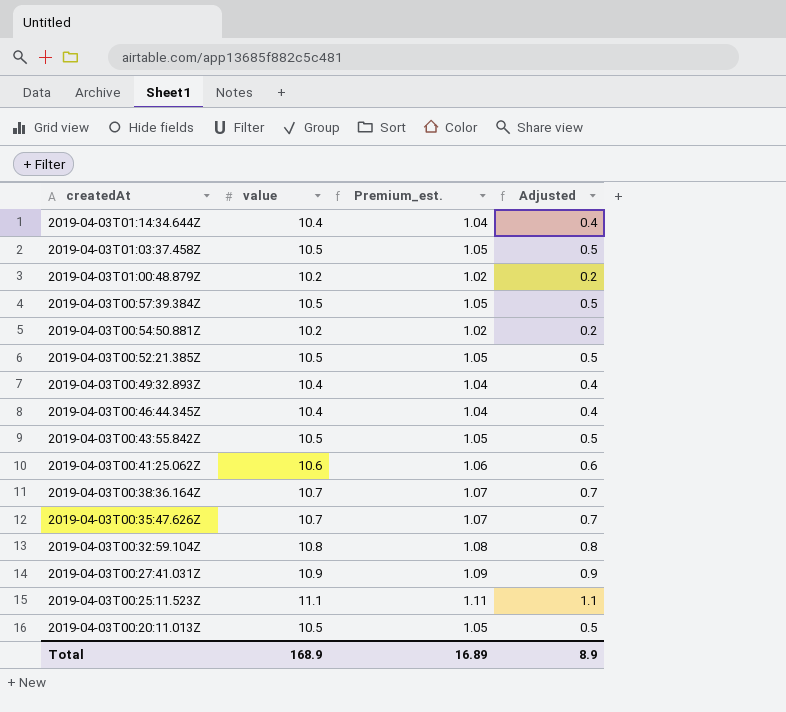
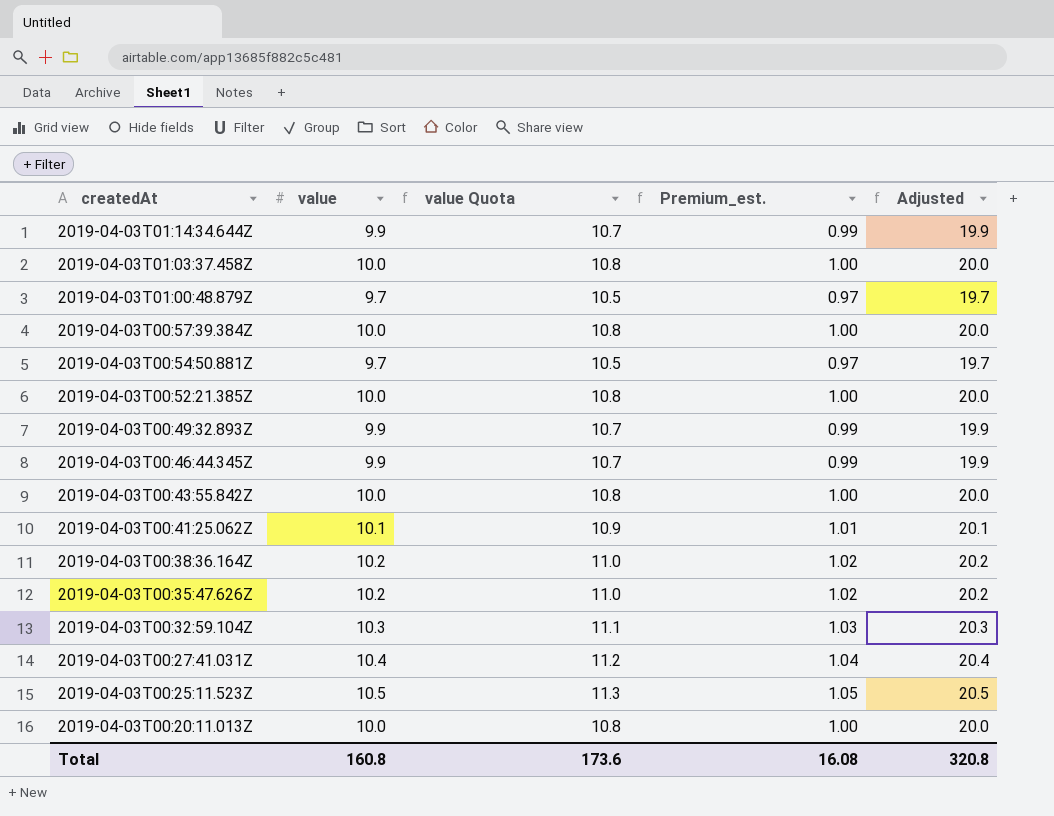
column value Quota | formula: none -> [value] * 1.08
column Adjusted | formula: [value] - 10 -> [value] + 10
2019-04-03T01:14:34.644Z | value: 10.4 -> 9.9
2019-04-03T01:14:34.644Z | Premium_est.: 1.04 -> 0.99
2019-04-03T01:03:37.458Z | value: 10.5 -> 10.0
2019-04-03T01:03:37.458Z | Premium_est.: 1.05 -> 1.00
2019-04-03T01:00:48.879Z | value: 10.2 -> 9.7
2019-04-03T01:00:48.879Z | Premium_est.: 1.02 -> 0.97
2019-04-03T00:57:39.384Z | value: 10.5 -> 10.0
2019-04-03T00:57:39.384Z | Premium_est.: 1.05 -> 1.00
2019-04-03T00:54:50.881Z | value: 10.2 -> 9.7
2019-04-03T00:54:50.881Z | Premium_est.: 1.02 -> 0.97
2019-04-03T00:52:21.385Z | value: 10.5 -> 10.0
2019-04-03T00:52:21.385Z | Premium_est.: 1.05 -> 1.00
2019-04-03T00:49:32.893Z | value: 10.4 -> 9.9
2019-04-03T00:49:32.893Z | Premium_est.: 1.04 -> 0.99
2019-04-03T00:46:44.345Z | value: 10.4 -> 9.9
2019-04-03T00:46:44.345Z | Premium_est.: 1.04 -> 0.99
2019-04-03T00:43:55.842Z | value: 10.5 -> 10.0
2019-04-03T00:43:55.842Z | Premium_est.: 1.05 -> 1.00
2019-04-03T00:41:25.062Z | value: 10.6 -> 10.1
2019-04-03T00:41:25.062Z | Premium_est.: 1.06 -> 1.01
2019-04-03T00:38:36.164Z | value: 10.7 -> 10.2
2019-04-03T00:38:36.164Z | Premium_est.: 1.07 -> 1.02
2019-04-03T00:35:47.626Z | value: 10.7 -> 10.2
2019-04-03T00:35:47.626Z | Premium_est.: 1.07 -> 1.02
2019-04-03T00:32:59.104Z | value: 10.8 -> 10.3
2019-04-03T00:32:59.104Z | Premium_est.: 1.08 -> 1.03
2019-04-03T00:27:41.031Z | value: 10.9 -> 10.4
2019-04-03T00:27:41.031Z | Premium_est.: 1.09 -> 1.04
2019-04-03T00:25:11.523Z | value: 11.1 -> 10.5
2019-04-03T00:25:11.523Z | Premium_est.: 1.11 -> 1.05
2019-04-03T00:20:11.013Z | value: 10.5 -> 10.0
2019-04-03T00:20:11.013Z | Premium_est.: 1.05 -> 1.00
Total | value: 168.9 -> 160.8
Total | Premium_est.: 16.89 -> 16.08
Total | Adjusted: 8.9 -> 320.8

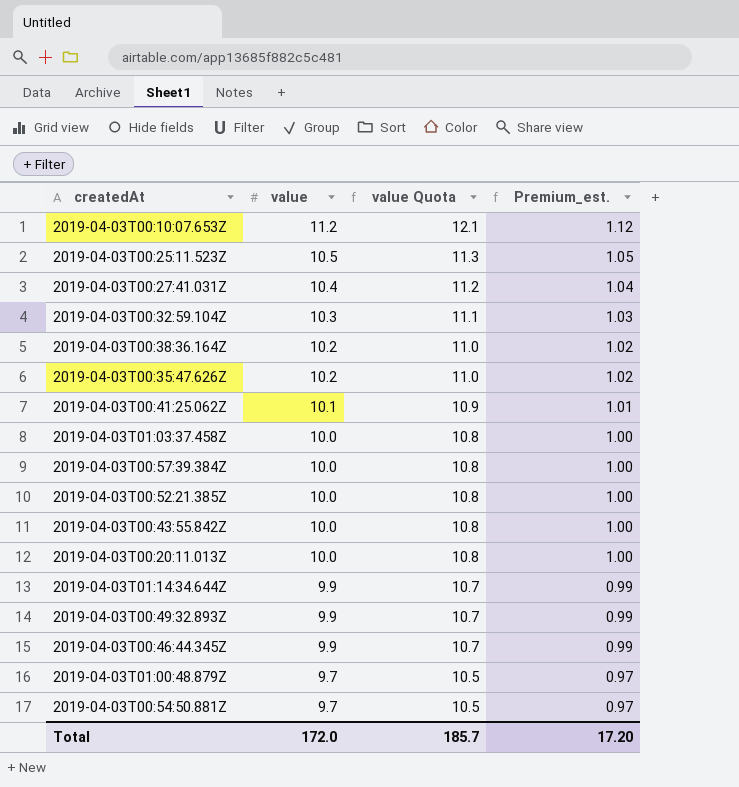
row order: createdAt descending -> value descending
column Adjusted | formula: [value] + 10 -> none
row 2019-04-03T00:10:07.653Z: none -> 11.2 | 12.1 | 1.12
Total | value: 160.8 -> 172.0
Total | value Quota: 173.6 -> 185.7
Total | Premium_est.: 16.08 -> 17.20

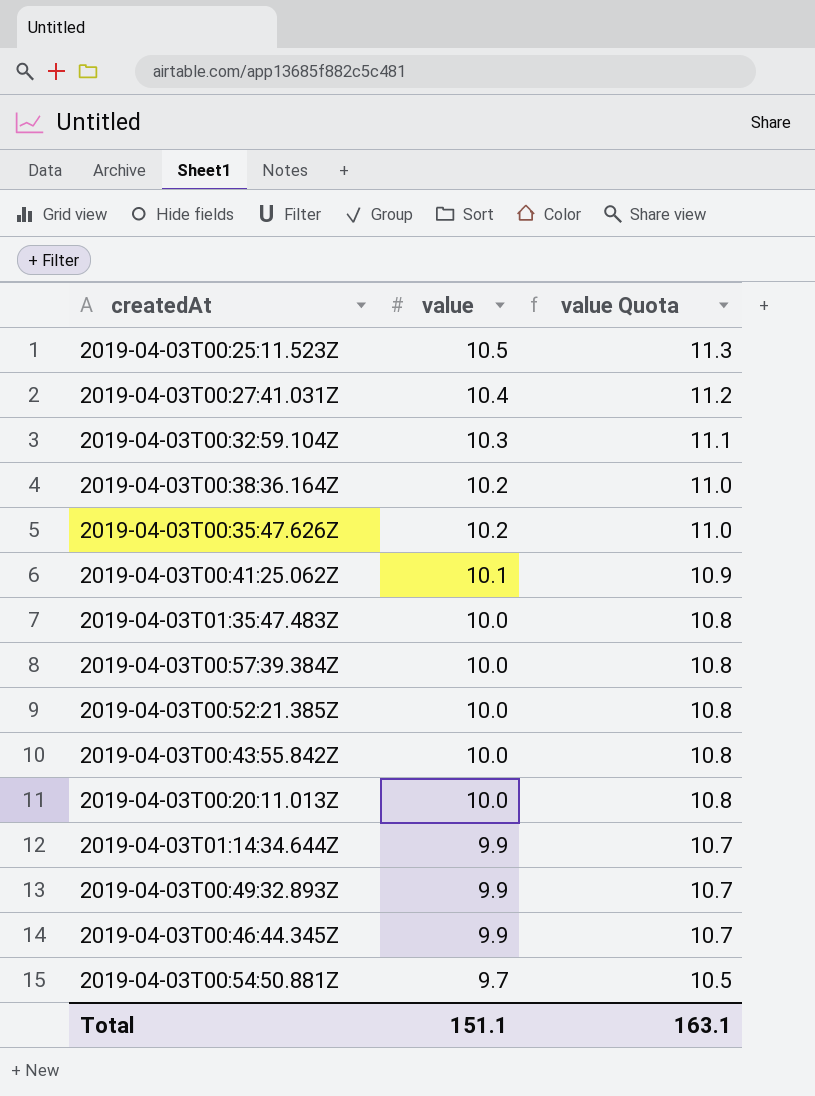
column Premium_est. | formula: [value] * 0.1 -> none
row 2019-04-03T00:10:07.653Z: 11.2 | 12.1 | 1.12 -> none
row 2019-04-03T01:03:37.458Z: 10.0 | 10.8 | 1.00 -> none
row 2019-04-03T01:00:48.879Z: 9.7 | 10.5 | 0.97 -> none
row 2019-04-03T01:35:47.483Z: none -> 10.0 | 10.8
Total | value: 172.0 -> 151.1
Total | value Quota: 185.7 -> 163.1

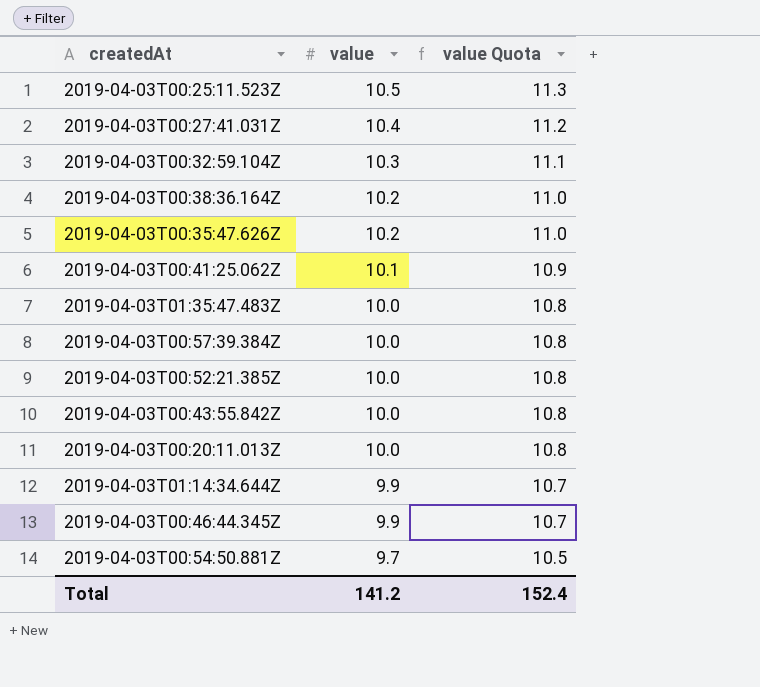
row 2019-04-03T00:49:32.893Z: 9.9 | 10.7 -> none
Total | value: 151.1 -> 141.2
Total | value Quota: 163.1 -> 152.4

